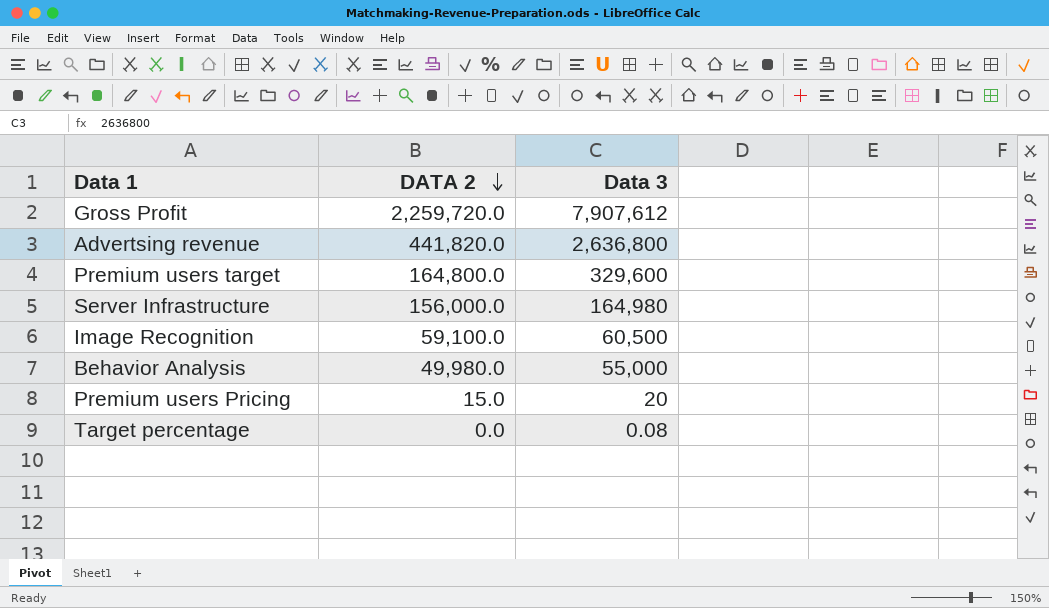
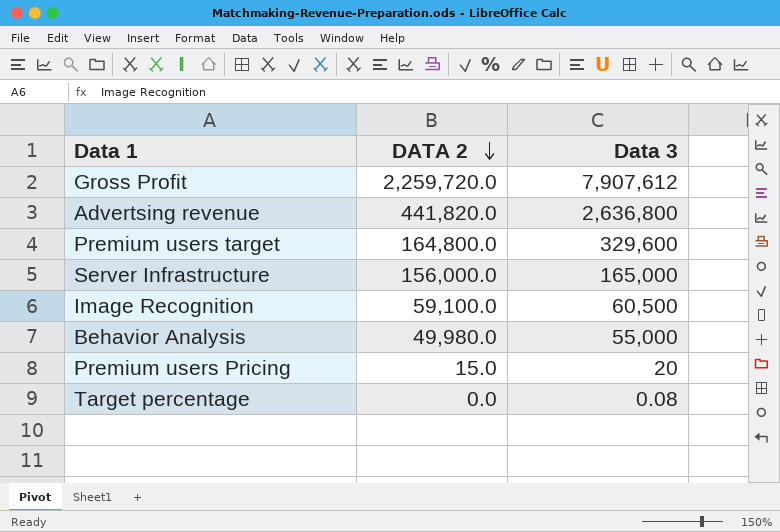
Server Infrastructure | Data 3: 164,980 -> 165,000

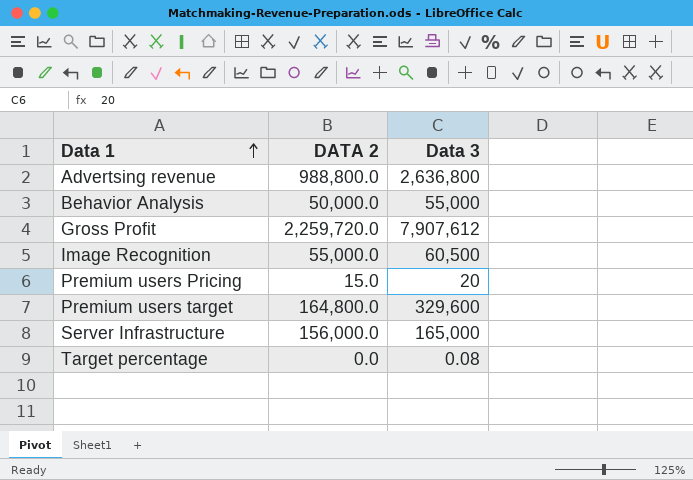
row order: DATA 2 descending -> Data 1 ascending
Advertsing revenue | DATA 2: 441,820.0 -> 988,800.0
Behavior Analysis | DATA 2: 49,980.0 -> 50,000.0
Image Recognition | DATA 2: 59,100.0 -> 55,000.0

